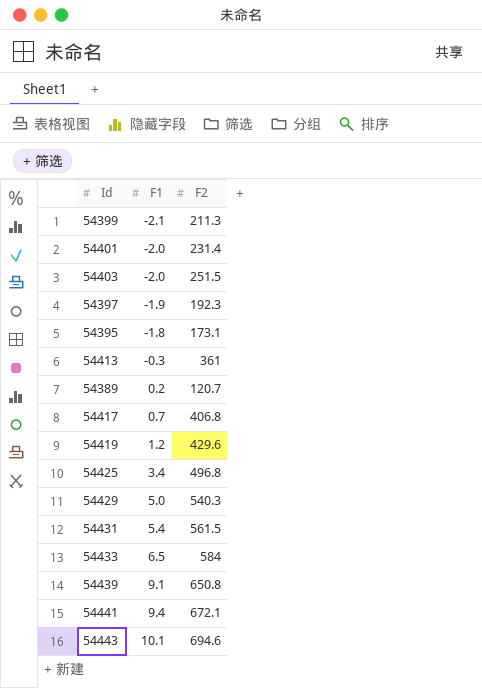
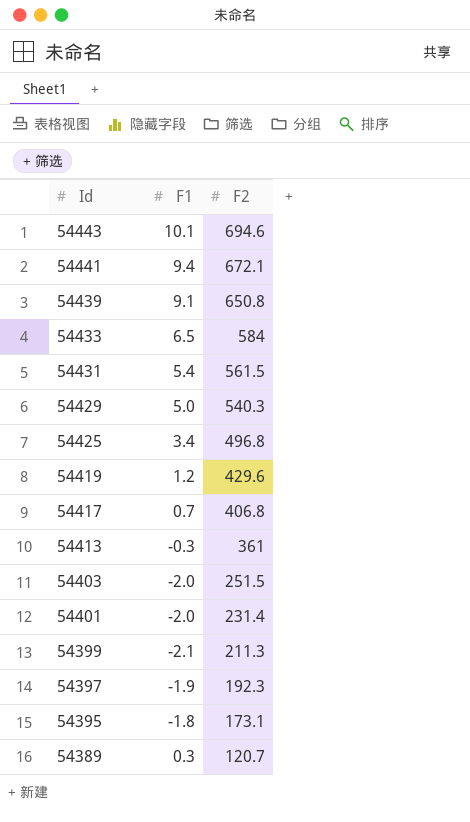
row order: F1 ascending -> Id descending
54389 | F1: 0.2 -> 0.3

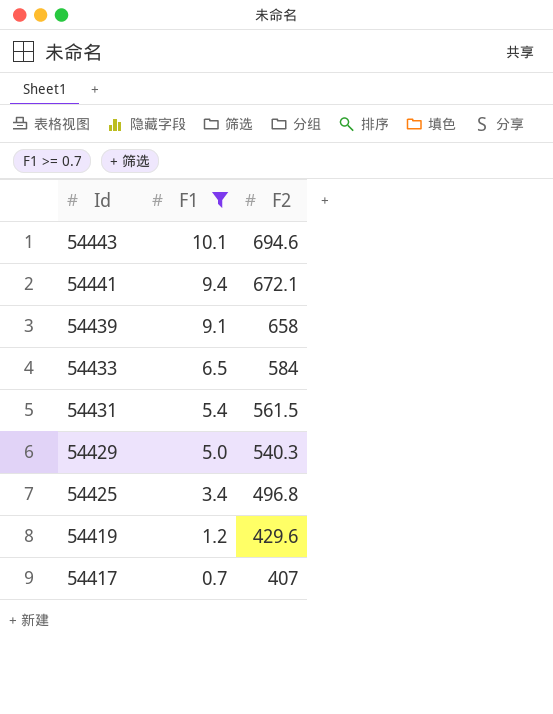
filter: none -> F1 >= 0.7
54439 | F2: 650.8 -> 658
54417 | F2: 406.8 -> 407

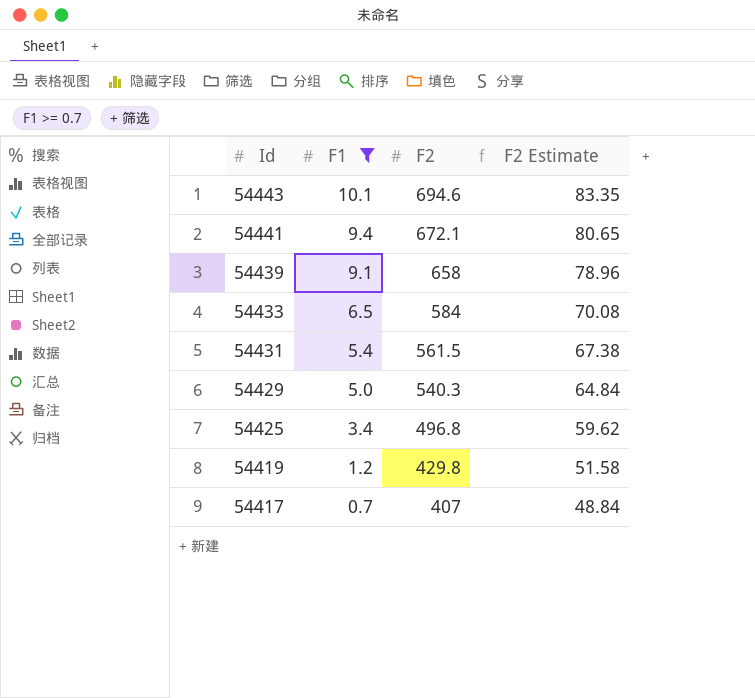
column F2 Estimate | formula: none -> [F2] * 0.12
54419 | F2: 429.6 -> 429.8

